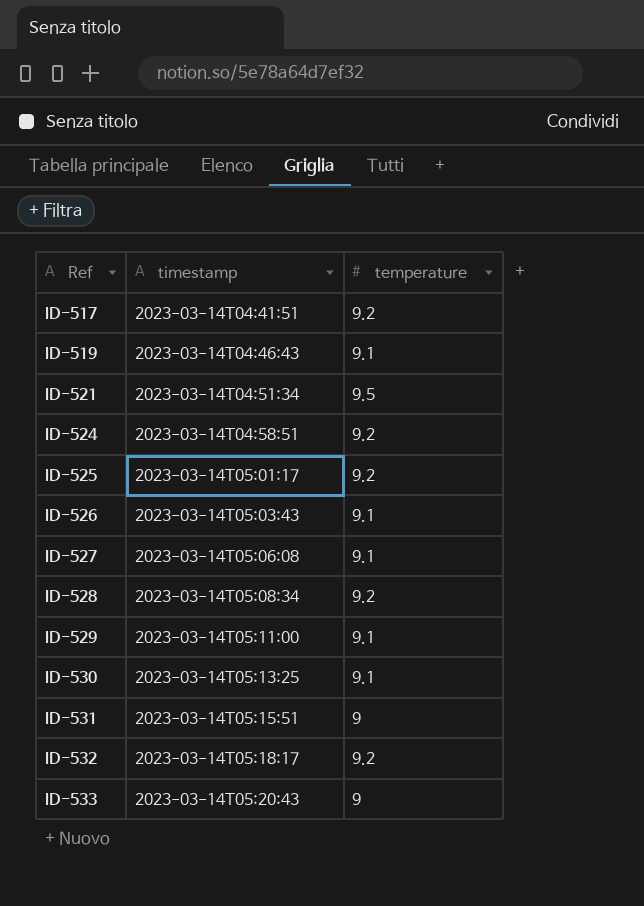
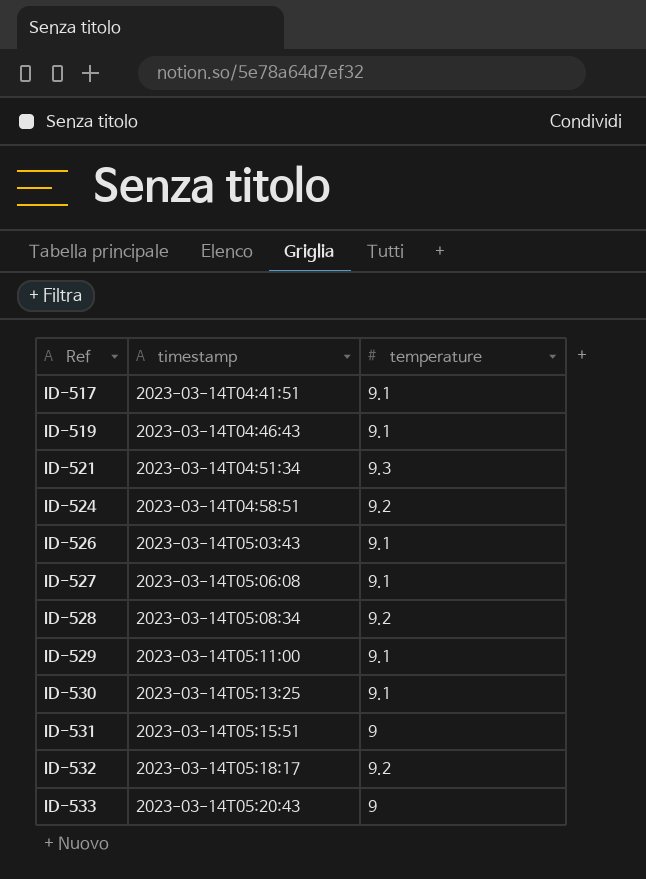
row ID-525: 2023-03-14T05:01:17 | 9.2 -> none
ID-517 | temperature: 9.2 -> 9.1
ID-521 | temperature: 9.5 -> 9.3

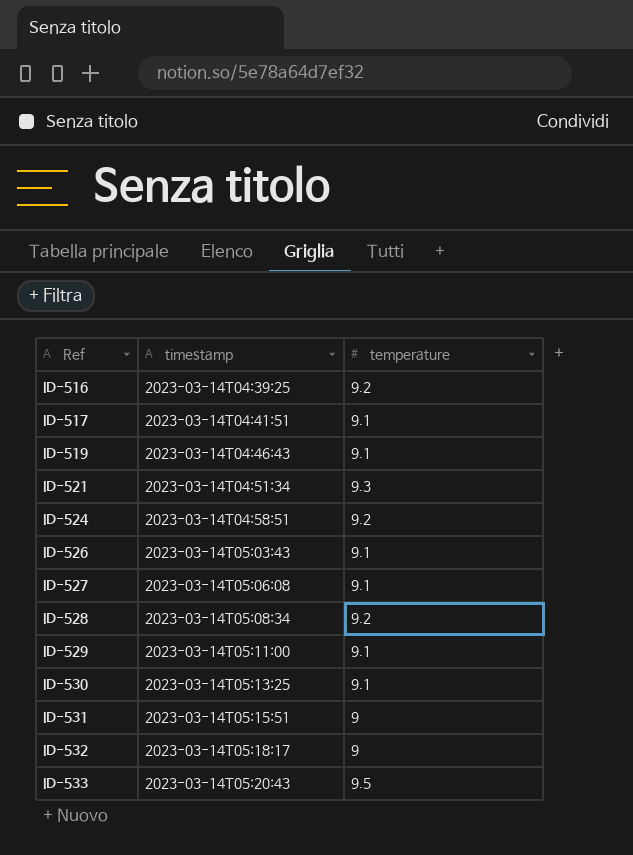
row ID-516: none -> 2023-03-14T04:39:25 | 9.2
ID-532 | temperature: 9.2 -> 9
ID-533 | temperature: 9 -> 9.5

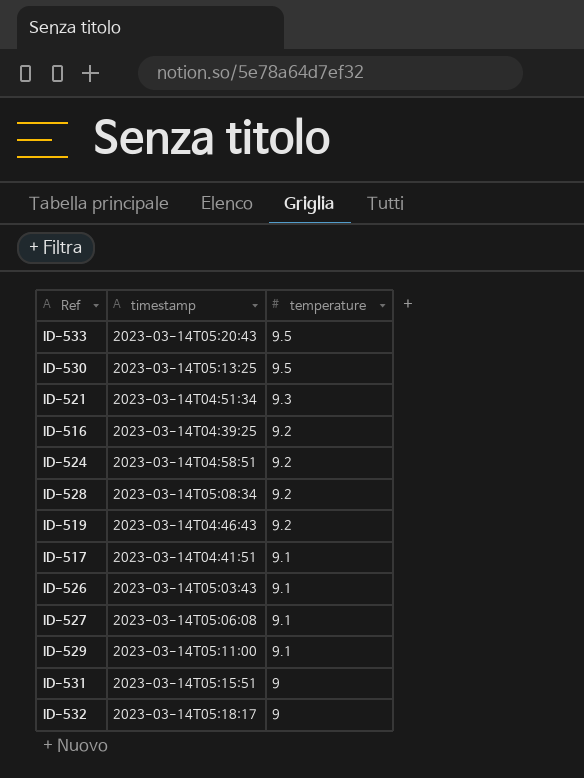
row order: Ref ascending -> temperature descending
ID-530 | temperature: 9.1 -> 9.5
ID-519 | temperature: 9.1 -> 9.2

